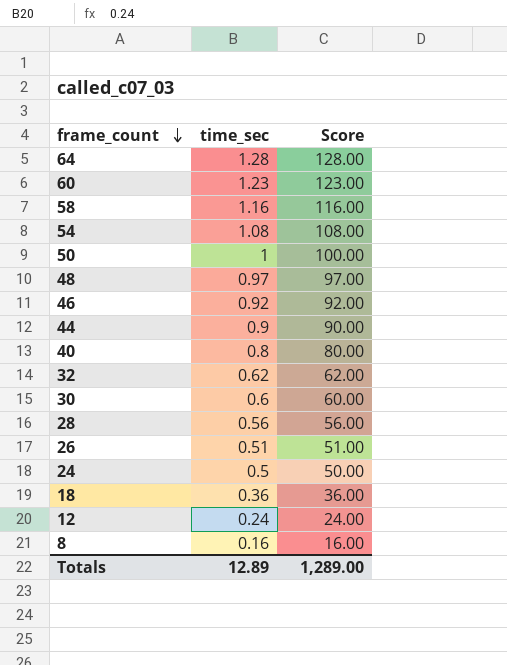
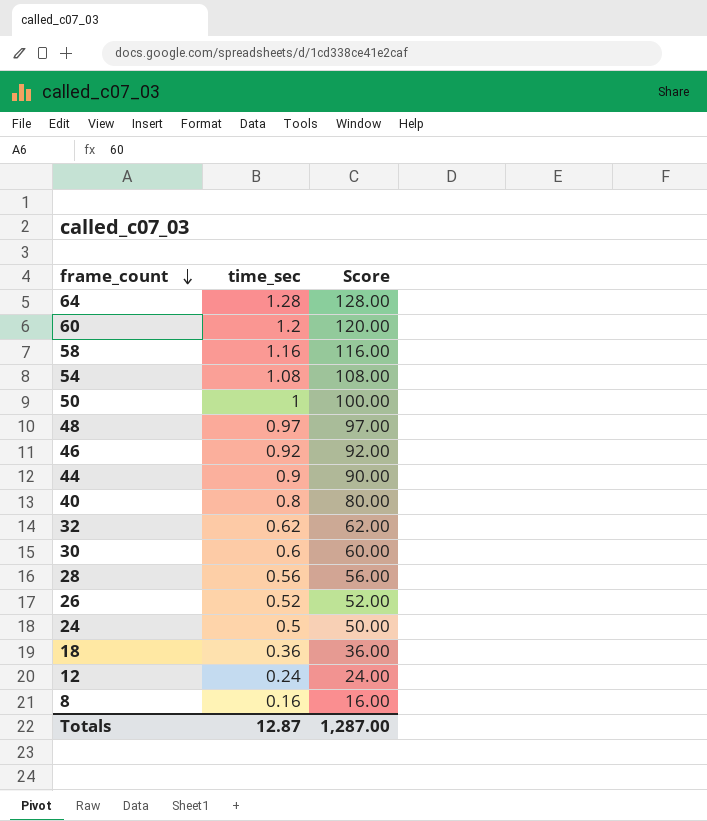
60 | time_sec: 1.23 -> 1.2
60 | Score: 123.00 -> 120.00
26 | time_sec: 0.51 -> 0.52
26 | Score: 51.00 -> 52.00
Totals | time_sec: 12.89 -> 12.87
Totals | Score: 1,289.00 -> 1,287.00

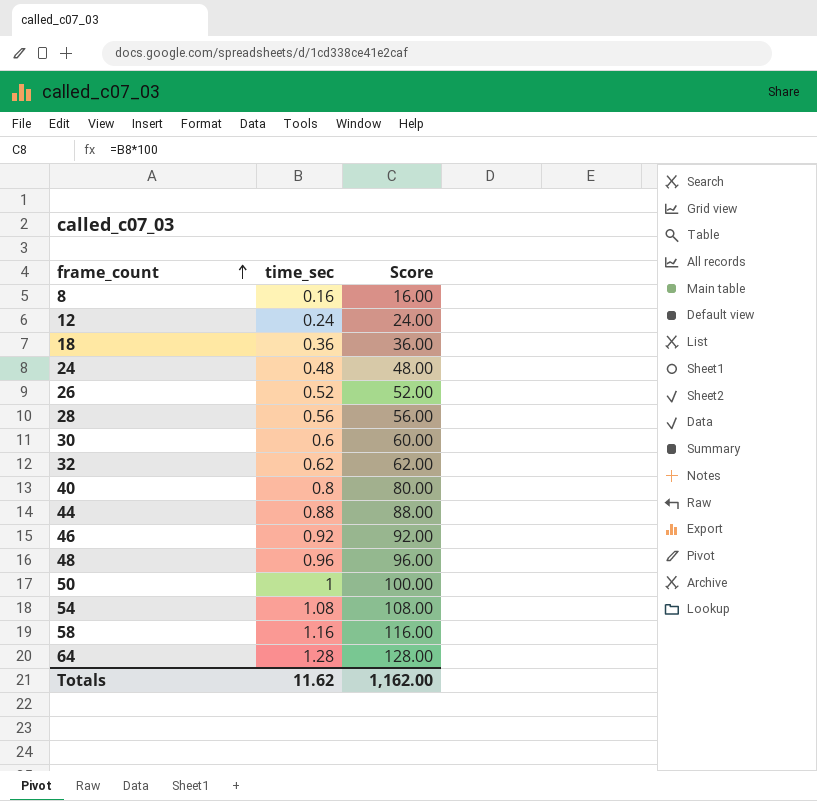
row order: frame_count descending -> frame_count ascending
row 60: 1.2 | 120.00 -> none
24 | time_sec: 0.5 -> 0.48
24 | Score: 50.00 -> 48.00
44 | time_sec: 0.9 -> 0.88
44 | Score: 90.00 -> 88.00
48 | time_sec: 0.97 -> 0.96
48 | Score: 97.00 -> 96.00
Totals | time_sec: 12.87 -> 11.62
Totals | Score: 1,287.00 -> 1,162.00

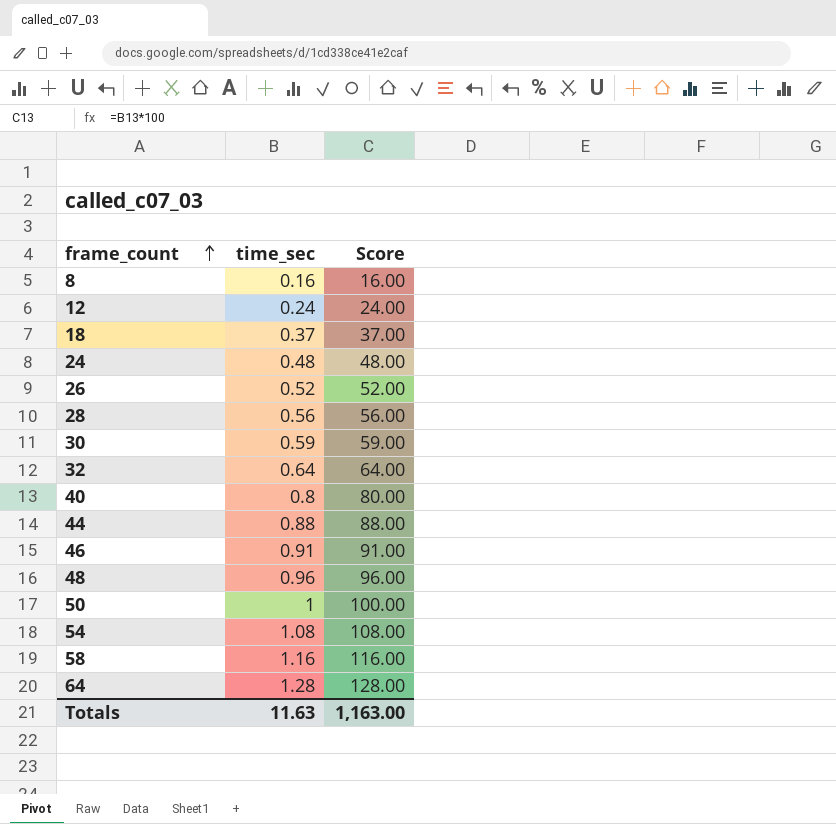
18 | time_sec: 0.36 -> 0.37
18 | Score: 36.00 -> 37.00
30 | time_sec: 0.6 -> 0.59
30 | Score: 60.00 -> 59.00
32 | time_sec: 0.62 -> 0.64
32 | Score: 62.00 -> 64.00
46 | time_sec: 0.92 -> 0.91
46 | Score: 92.00 -> 91.00
Totals | time_sec: 11.62 -> 11.63
Totals | Score: 1,162.00 -> 1,163.00

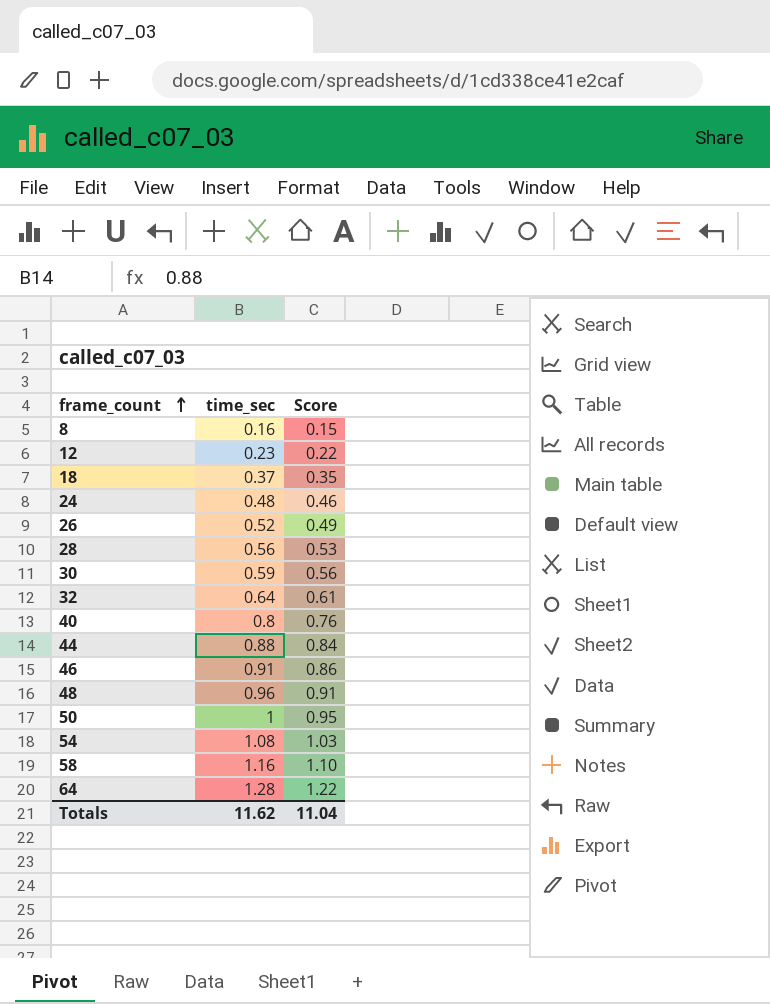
column Score | formula: [time_sec] * 100 -> [time_sec] * 0.95
12 | time_sec: 0.24 -> 0.23
Totals | time_sec: 11.63 -> 11.62
Totals | Score: 1,163.00 -> 11.04

